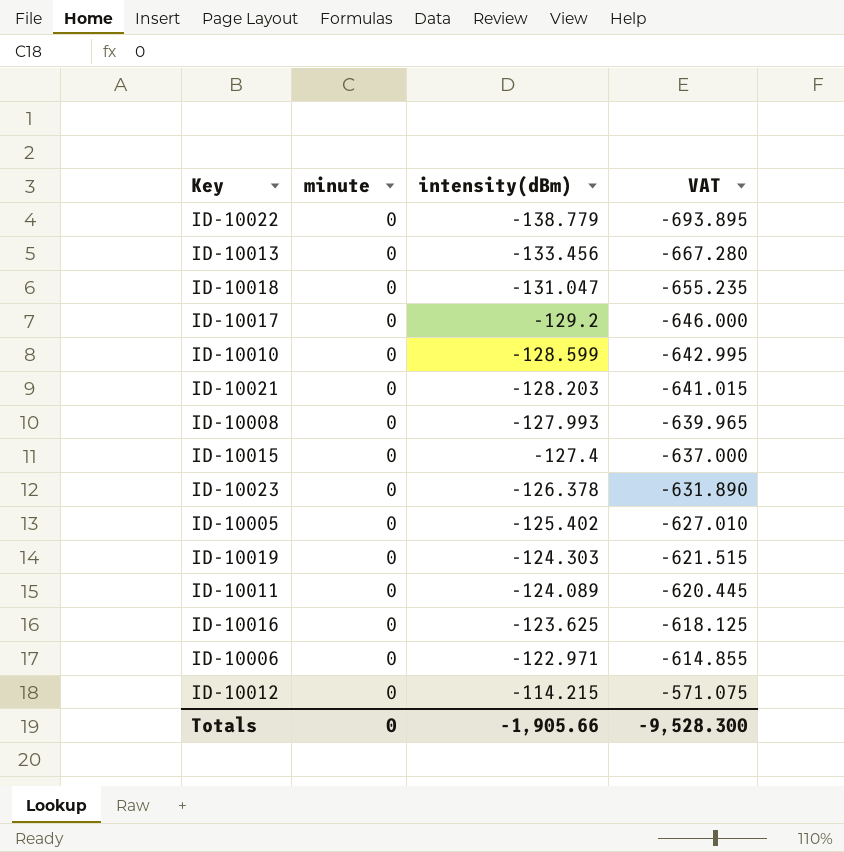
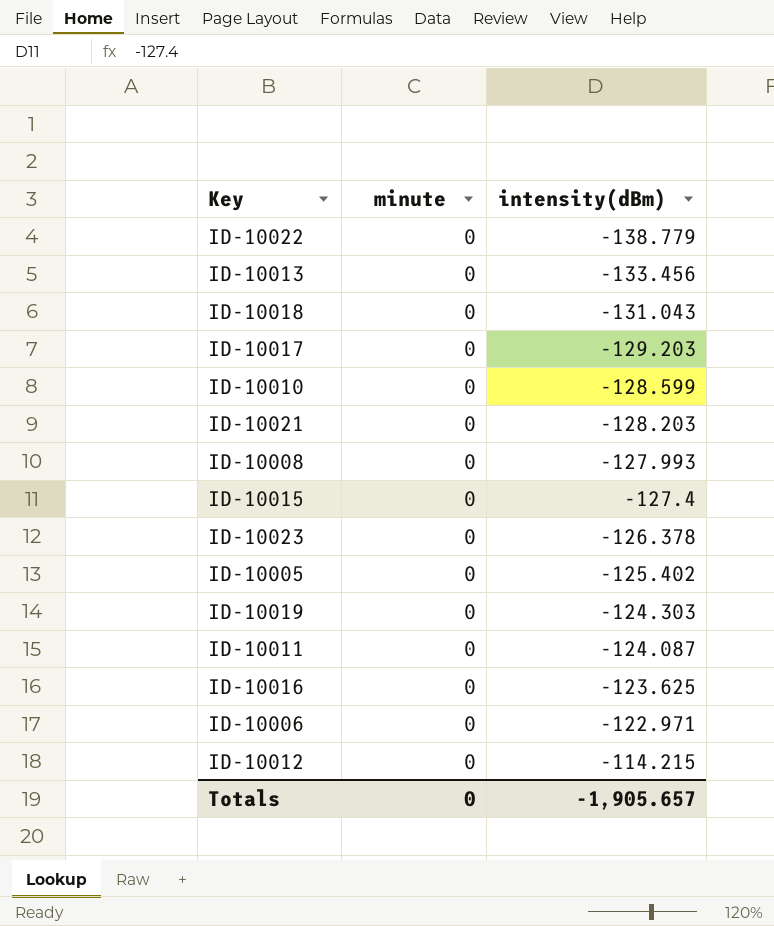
column VAT | formula: [intensity(dBm)] * 5 -> none
ID-10018 | intensity(dBm): -131.047 -> -131.043
ID-10017 | intensity(dBm): -129.2 -> -129.203
ID-10011 | intensity(dBm): -124.089 -> -124.087
Totals | intensity(dBm): -1,905.66 -> -1,905.657

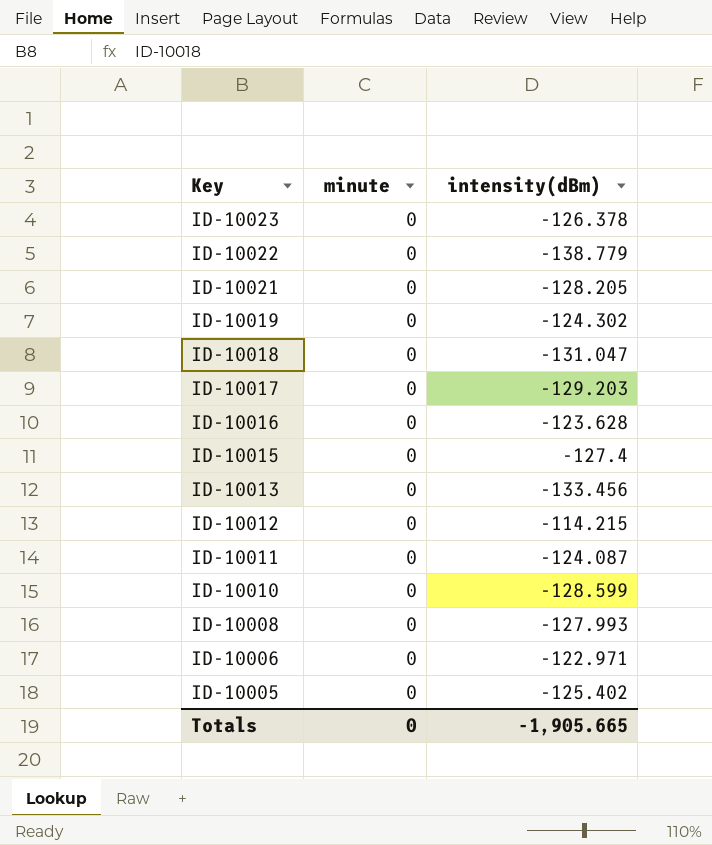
row order: intensity(dBm) ascending -> Key descending
ID-10021 | intensity(dBm): -128.203 -> -128.205
ID-10019 | intensity(dBm): -124.303 -> -124.302
ID-10018 | intensity(dBm): -131.043 -> -131.047
ID-10016 | intensity(dBm): -123.625 -> -123.628
Totals | intensity(dBm): -1,905.657 -> -1,905.665

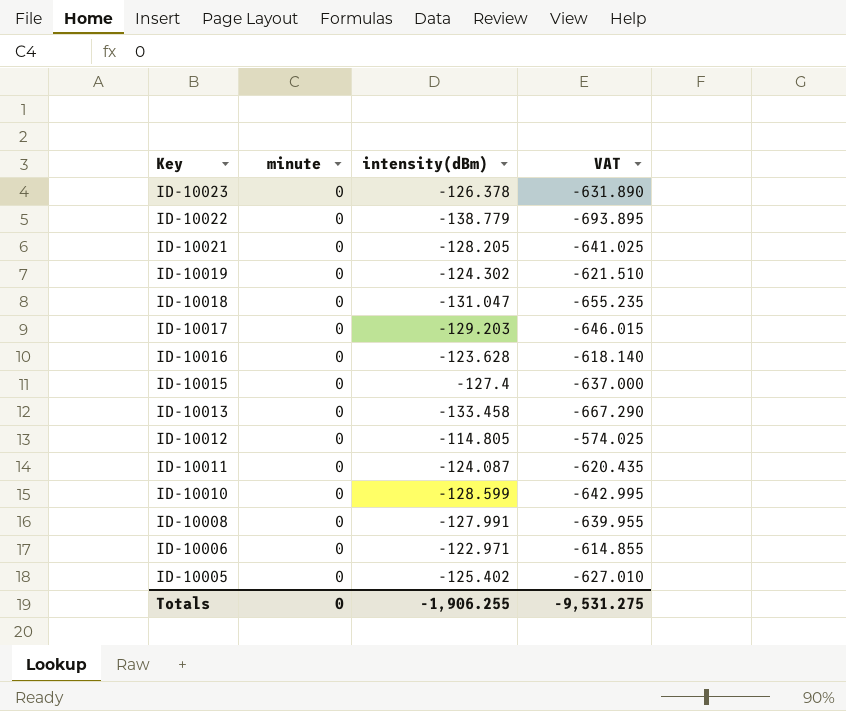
column VAT | formula: none -> [intensity(dBm)] * 5
ID-10013 | intensity(dBm): -133.456 -> -133.458
ID-10012 | intensity(dBm): -114.215 -> -114.805
ID-10008 | intensity(dBm): -127.993 -> -127.991
Totals | intensity(dBm): -1,905.665 -> -1,906.255

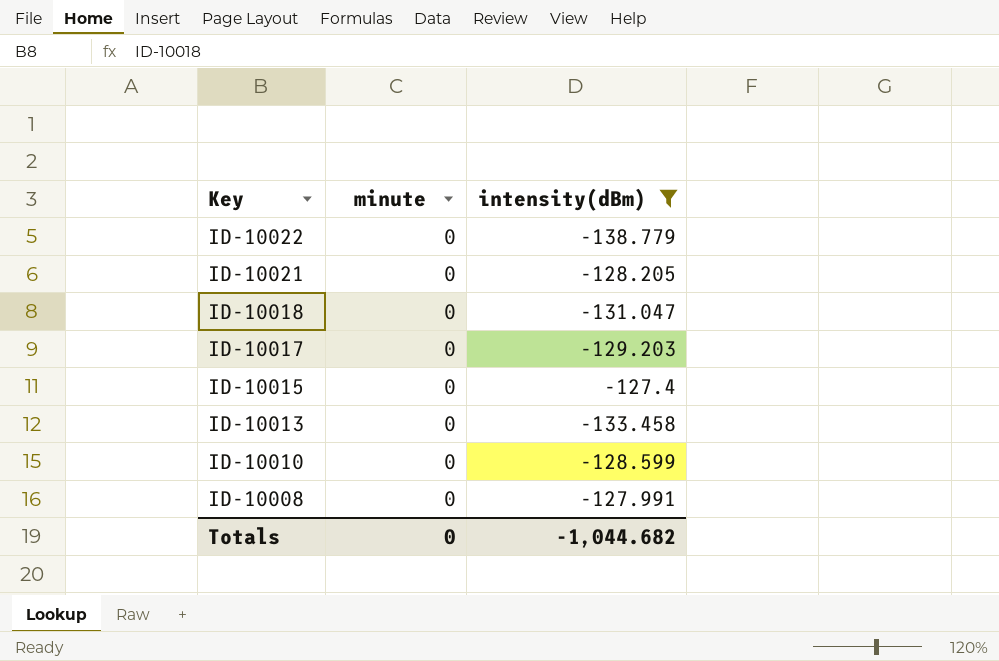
filter: none -> intensity(dBm) <= -127.4
column VAT | formula: [intensity(dBm)] * 5 -> none
Totals | intensity(dBm): -1,906.255 -> -1,044.682

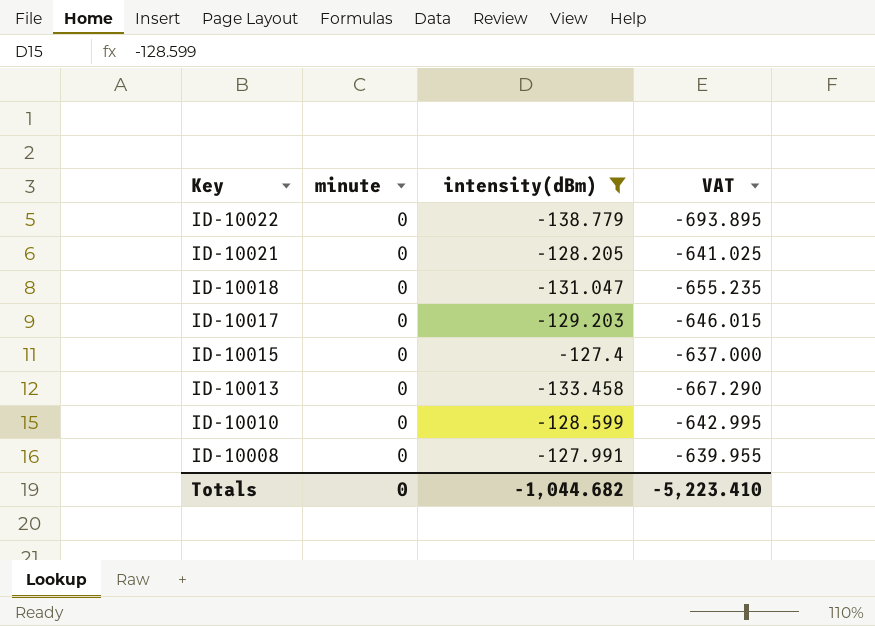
column VAT | formula: none -> [intensity(dBm)] * 5

